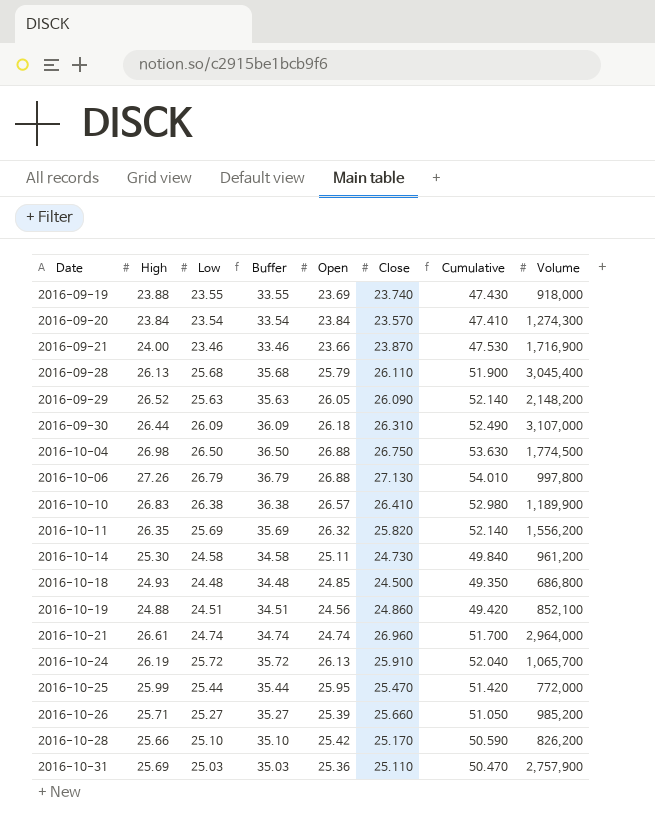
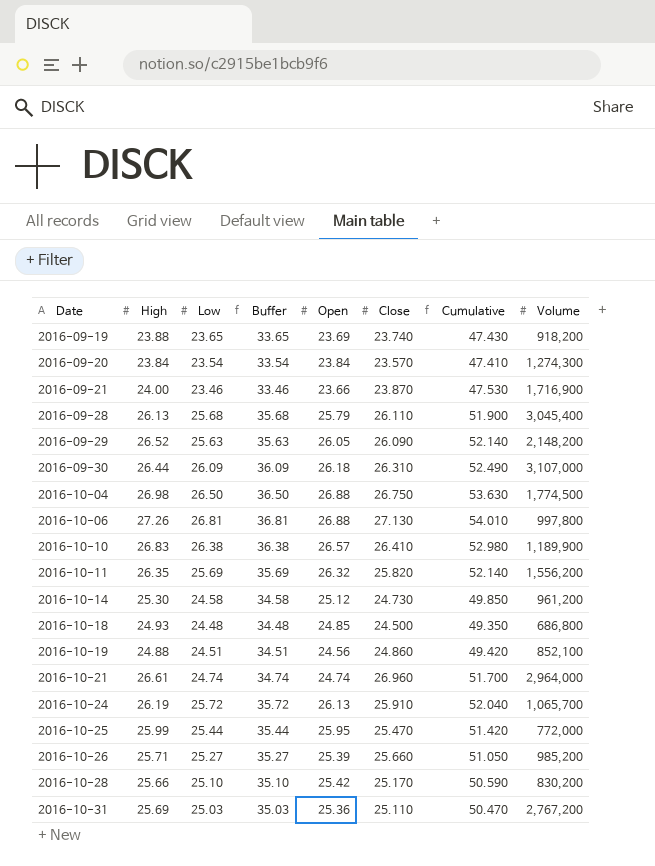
2016-09-19 | Low: 23.55 -> 23.65
2016-09-19 | Buffer: 33.55 -> 33.65
2016-09-19 | Volume: 918,000 -> 918,200
2016-10-06 | Low: 26.79 -> 26.81
2016-10-06 | Buffer: 36.79 -> 36.81
2016-10-14 | Open: 25.11 -> 25.12
2016-10-14 | Cumulative: 49.840 -> 49.850
2016-10-28 | Volume: 826,200 -> 830,200
2016-10-31 | Volume: 2,757,900 -> 2,767,200

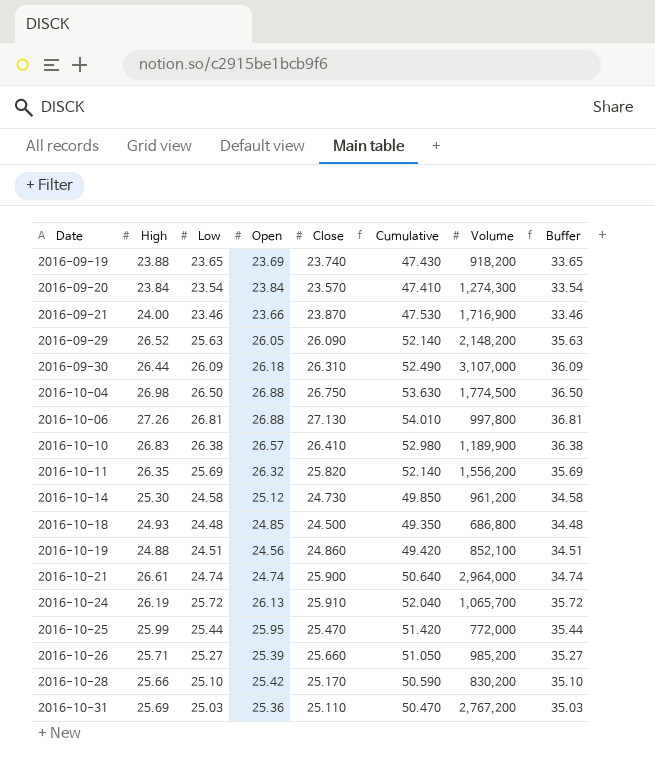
column Buffer | position: 4 -> 8
row 2016-09-28: 26.13 | 25.68 | 35.68 | 25.79 | 26.110 | 51.900 | 3,045,400 -> none
2016-10-21 | Close: 26.960 -> 25.900
2016-10-21 | Cumulative: 51.700 -> 50.640

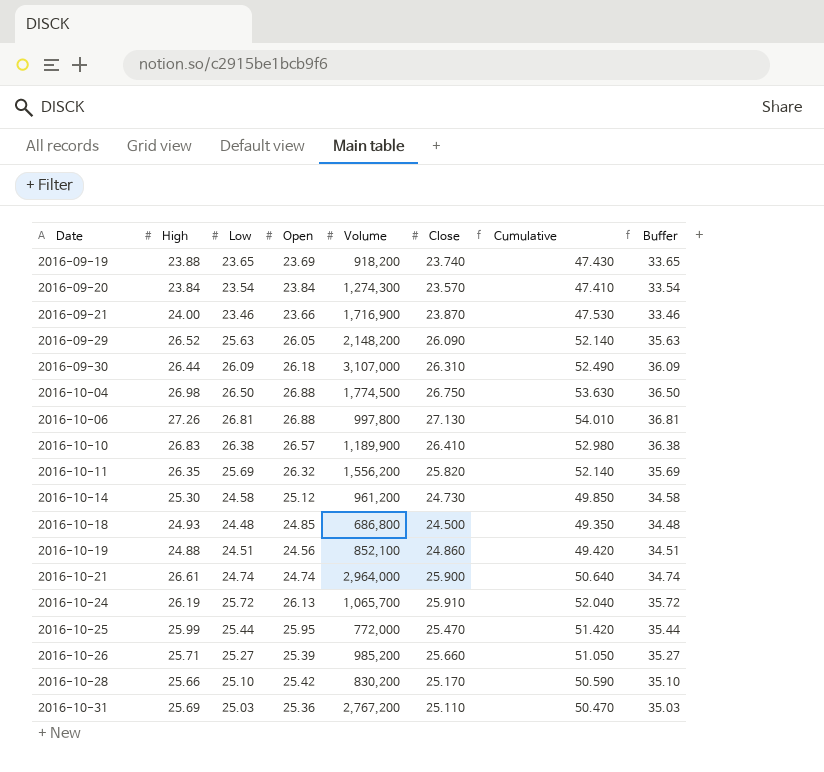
column Volume | position: 7 -> 5

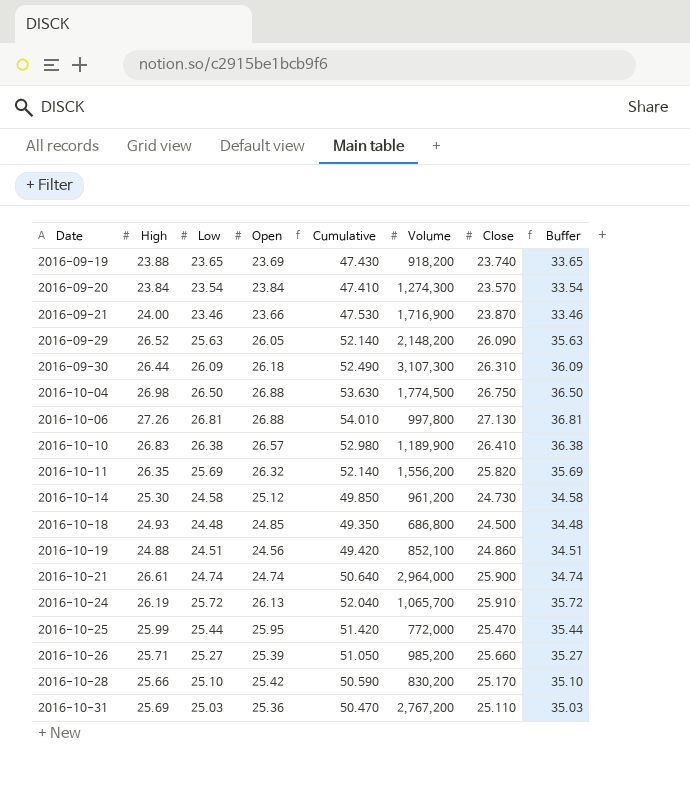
column Cumulative | position: 7 -> 5
2016-09-30 | Volume: 3,107,000 -> 3,107,300

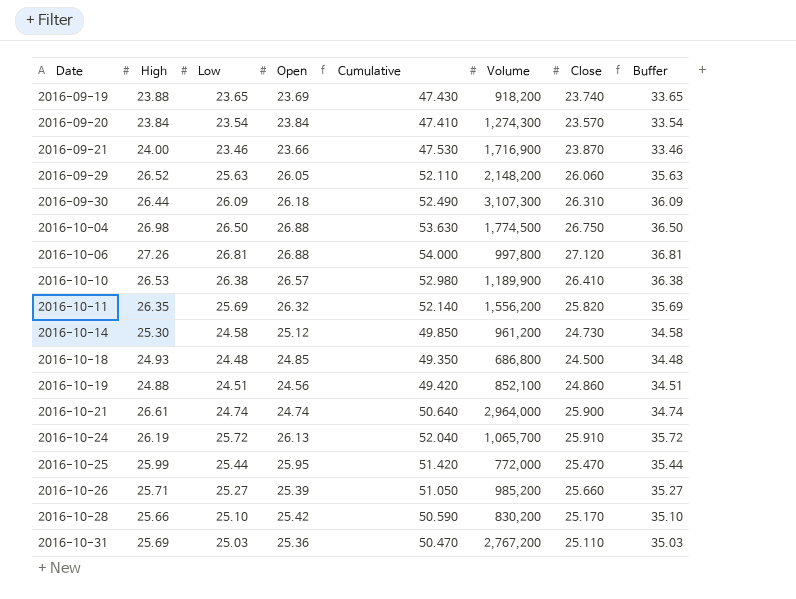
2016-09-29 | Cumulative: 52.140 -> 52.110
2016-09-29 | Close: 26.090 -> 26.060
2016-10-06 | Cumulative: 54.010 -> 54.000
2016-10-06 | Close: 27.130 -> 27.120
2016-10-10 | High: 26.83 -> 26.53

